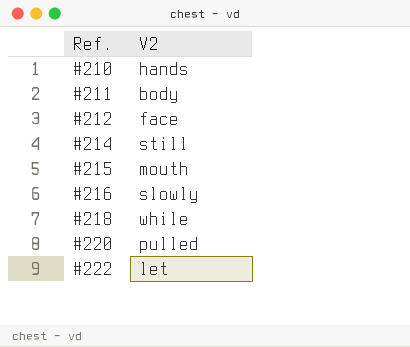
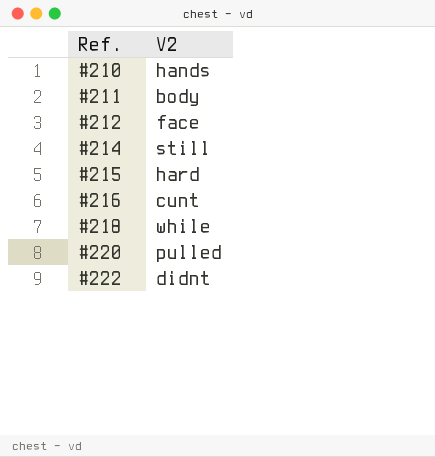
#215 | V2: mouth -> hard
#216 | V2: slowly -> cunt
#222 | V2: let -> didnt

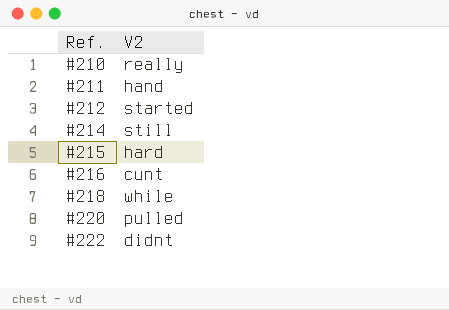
#210 | V2: hands -> really
#211 | V2: body -> hand
#212 | V2: face -> started

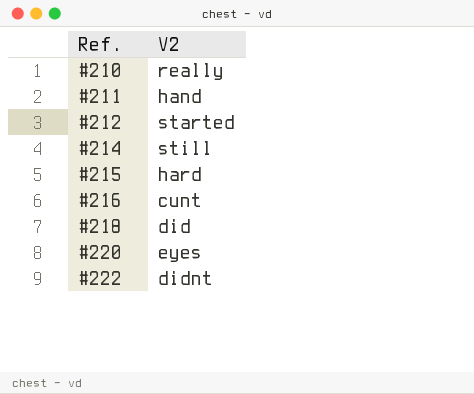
#218 | V2: while -> did
#220 | V2: pulled -> eyes

